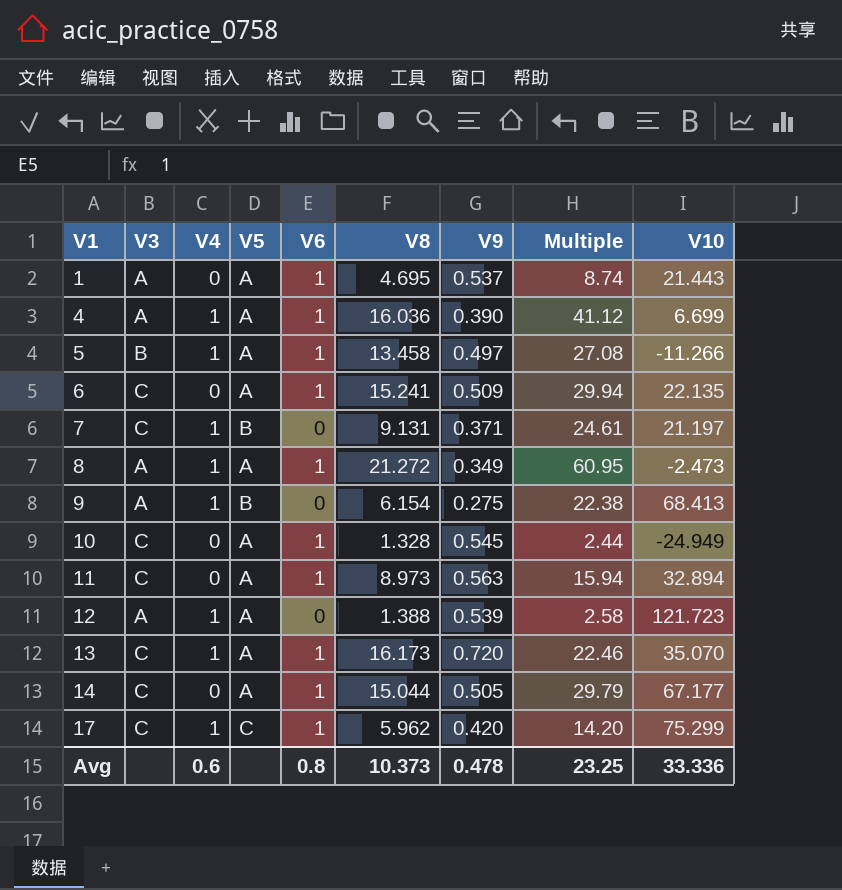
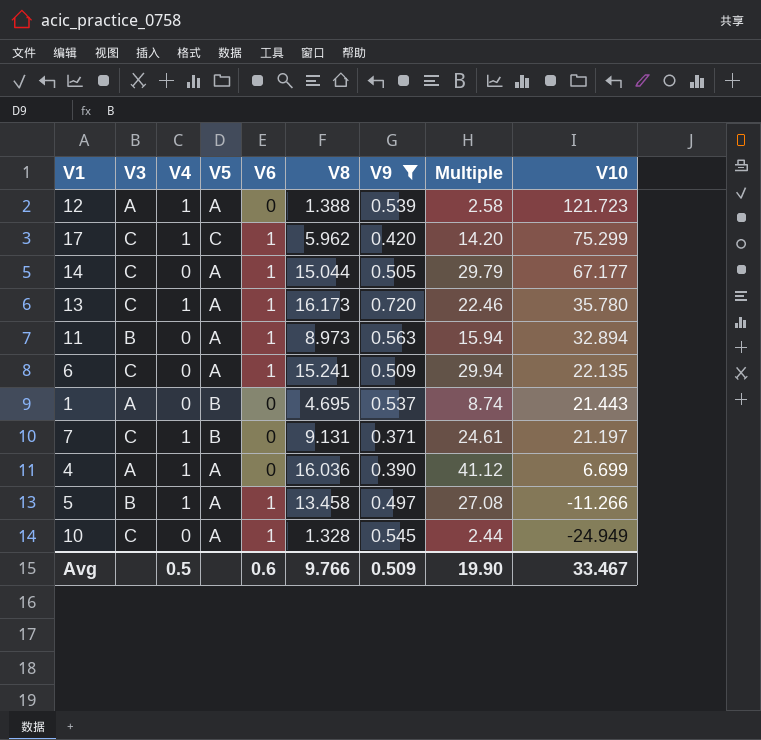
filter: none -> V9 >= 0.371
row order: V1 ascending -> V10 descending
13 | V10: 35.070 -> 35.780
11 | V3: C -> B
1 | V5: A -> B
1 | V6: 1 -> 0
4 | V6: 1 -> 0
Avg | V4: 0.6 -> 0.5
Avg | V6: 0.8 -> 0.6
Avg | V8: 10.373 -> 9.766
Avg | V9: 0.478 -> 0.509
Avg | Multiple: 23.25 -> 19.90
Avg | V10: 33.336 -> 33.467

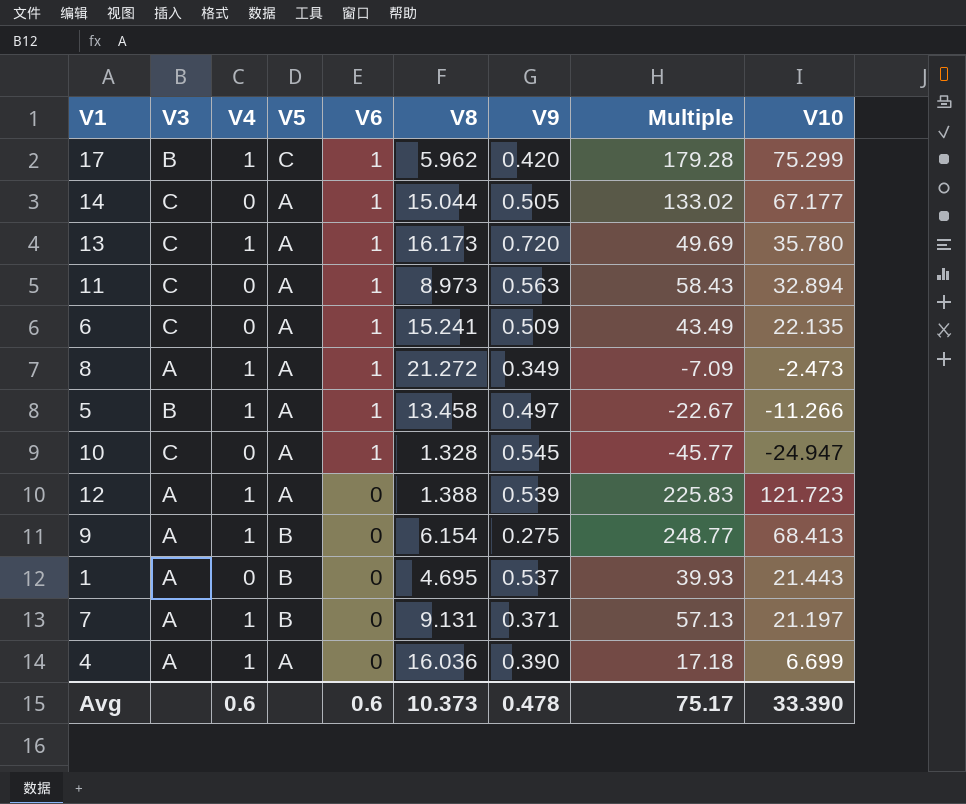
filter: V9 >= 0.371 -> none
row order: V10 descending -> V6 descending
column Multiple | formula: [V8] / [V9] -> [V10] / [V9]
17 | V3: C -> B
11 | V3: B -> C
10 | V10: -24.949 -> -24.947
7 | V3: C -> A
Avg | V4: 0.5 -> 0.6
Avg | V8: 9.766 -> 10.373
Avg | V9: 0.509 -> 0.478
Avg | Multiple: 19.90 -> 75.17
Avg | V10: 33.467 -> 33.390

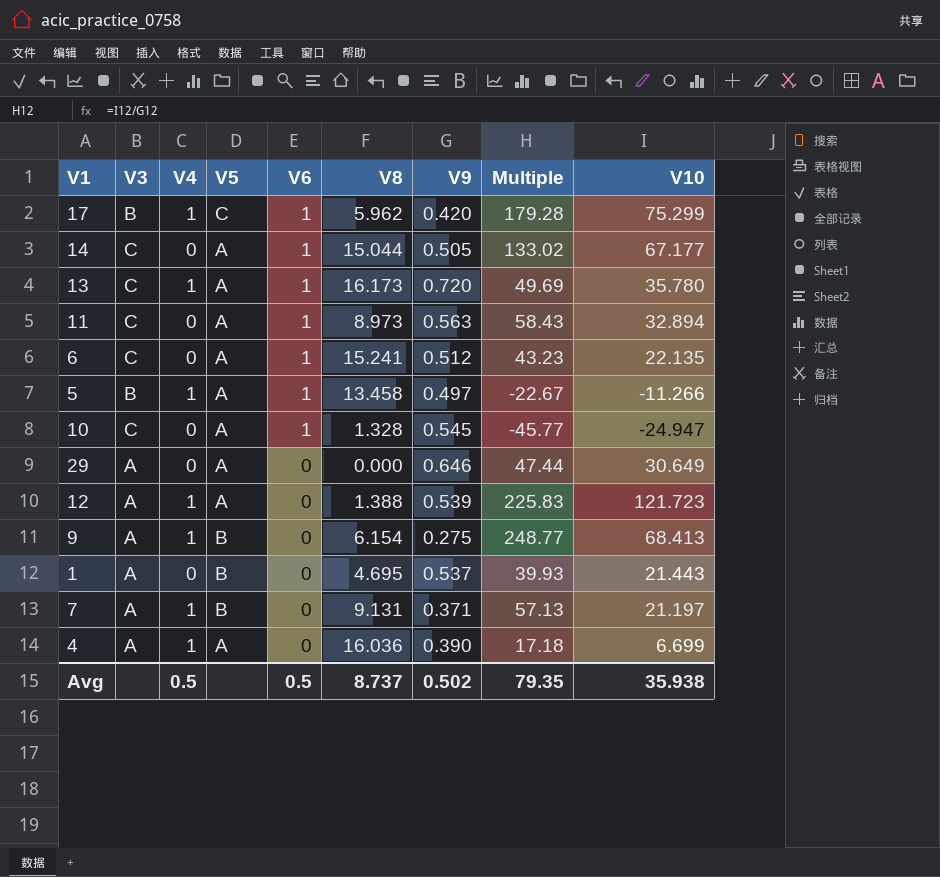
row 8: A | 1 | A | 1 | 21.272 | 0.349 | -7.09 | -2.473 -> none
6 | V9: 0.509 -> 0.512
6 | Multiple: 43.49 -> 43.23
row 29: none -> A | 0 | A | 0 | 0.000 | 0.646 | 47.44 | 30.649
Avg | V4: 0.6 -> 0.5
Avg | V6: 0.6 -> 0.5
Avg | V8: 10.373 -> 8.737
Avg | V9: 0.478 -> 0.502
Avg | Multiple: 75.17 -> 79.35
Avg | V10: 33.390 -> 35.938

